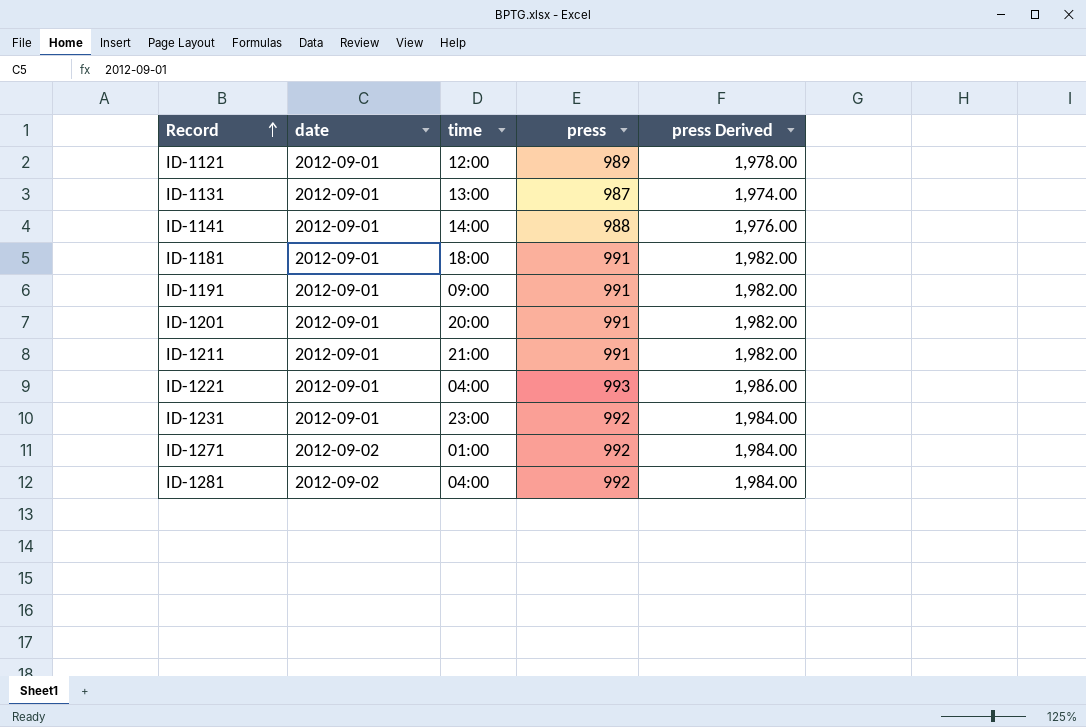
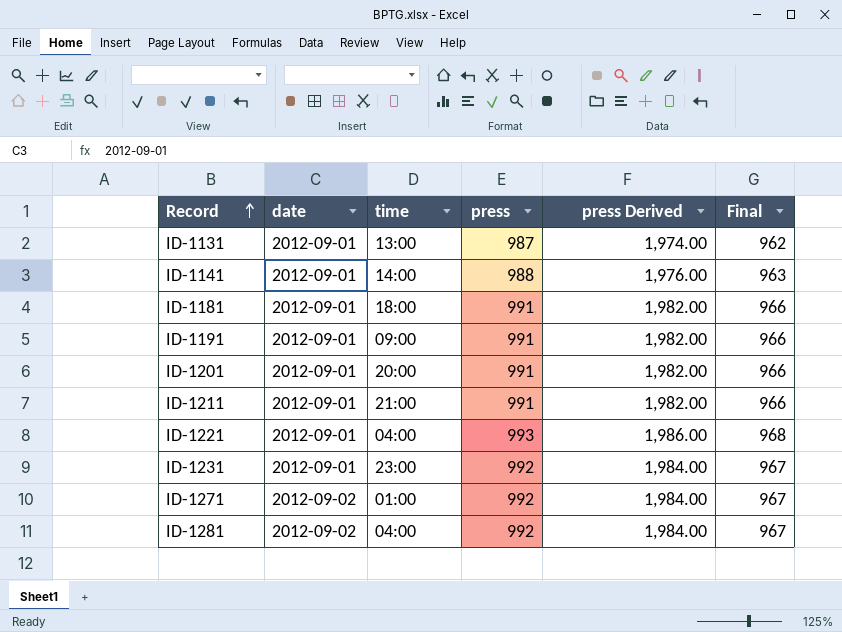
column Final | formula: none -> [press] - 25
row ID-1121: 2012-09-01 | 12:00 | 989 | 1,978.00 -> none

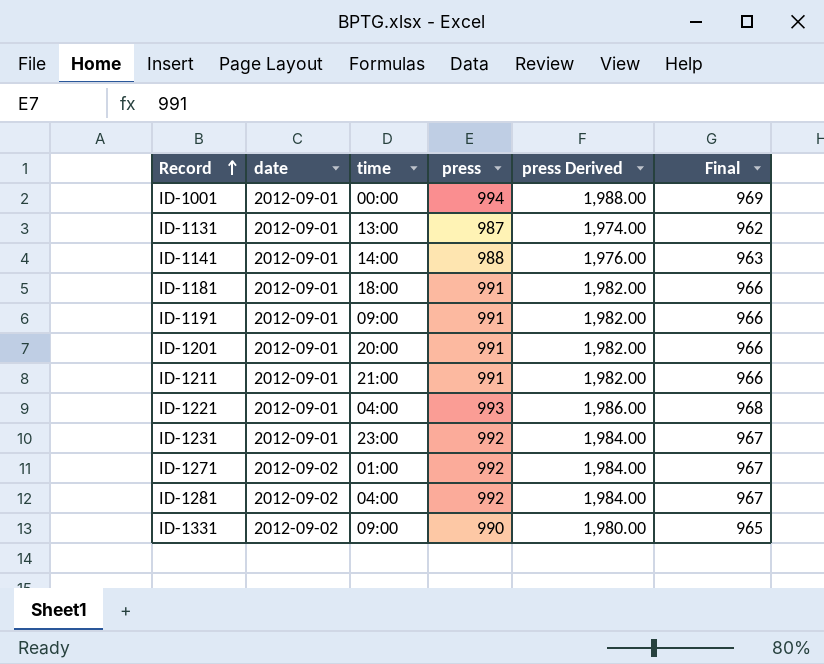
row ID-1001: none -> 2012-09-01 | 00:00 | 994 | 1,988.00 | 969
row ID-1331: none -> 2012-09-02 | 09:00 | 990 | 1,980.00 | 965

